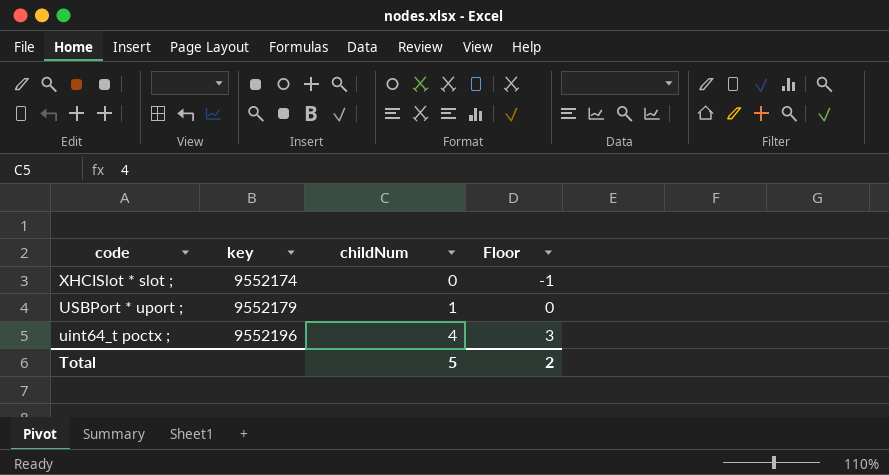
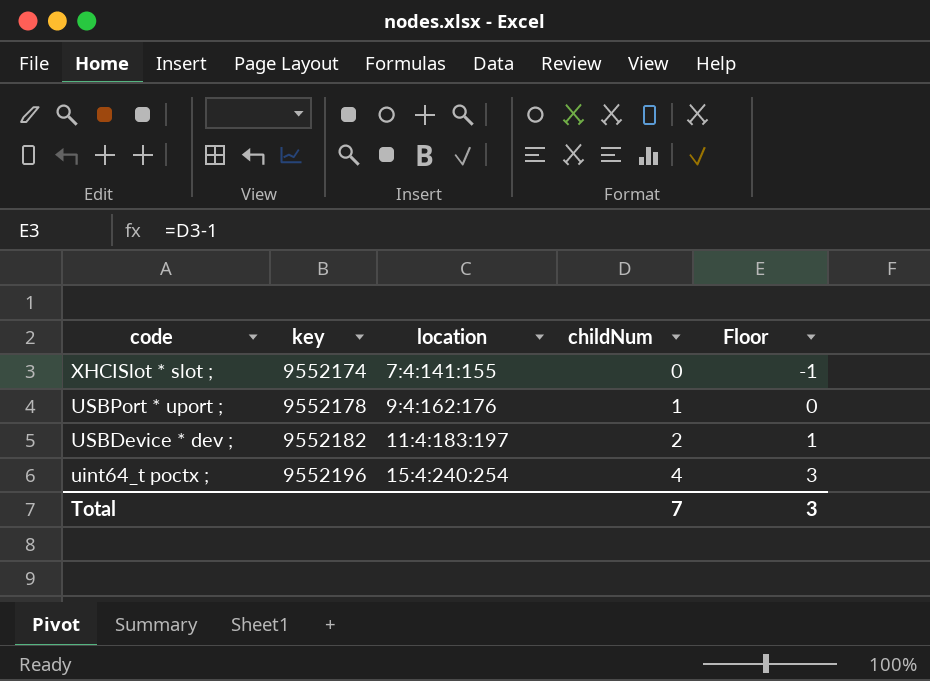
column location | position: none -> 3
USBPort * uport ; | key: 9552179 -> 9552178
row USBDevice * dev ;: none -> 9552182 | 11:4:183:197 | 2 | 1
Total | childNum: 5 -> 7
Total | Floor: 2 -> 3

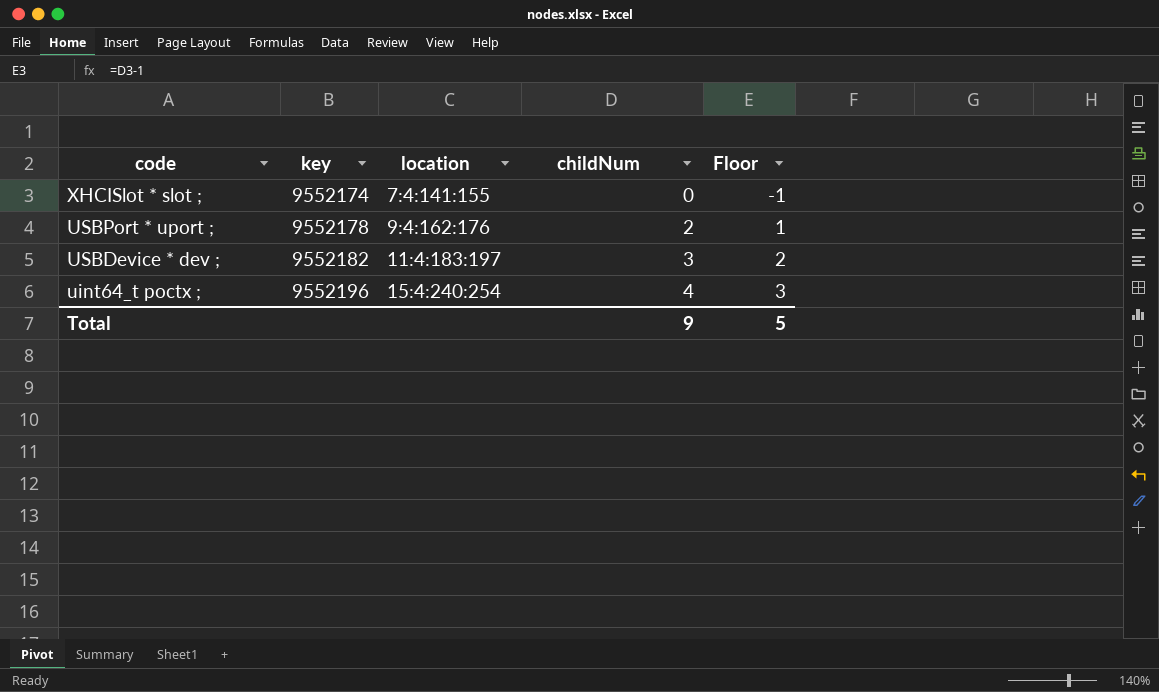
USBPort * uport ; | childNum: 1 -> 2
USBPort * uport ; | Floor: 0 -> 1
USBDevice * dev ; | childNum: 2 -> 3
USBDevice * dev ; | Floor: 1 -> 2
Total | childNum: 7 -> 9
Total | Floor: 3 -> 5

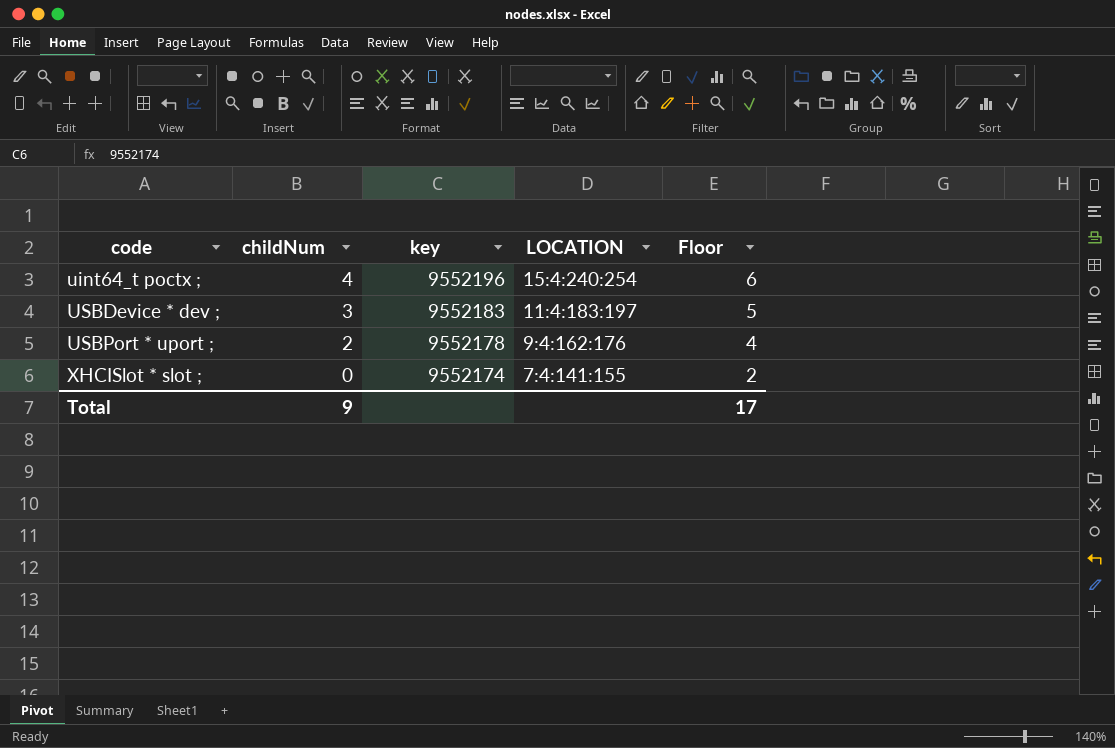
row order: code descending -> code ascending
column childNum | position: 4 -> 2
column name: location -> LOCATION
column Floor | formula: [childNum] - 1 -> [childNum] + 2
USBDevice * dev ; | key: 9552182 -> 9552183
Total | Floor: 5 -> 17

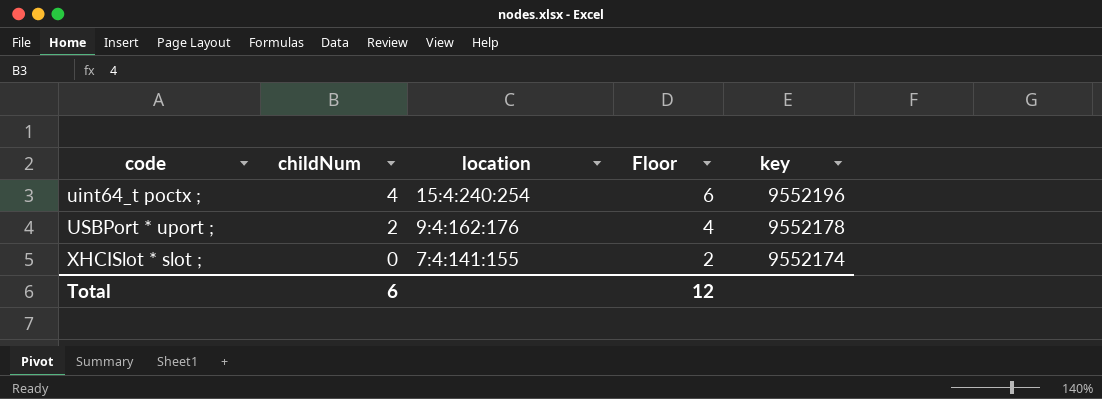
column name: LOCATION -> location
column key | position: 3 -> 5
row USBDevice * dev ;: 3 | 9552183 | 11:4:183:197 | 5 -> none
Total | childNum: 9 -> 6
Total | Floor: 17 -> 12

